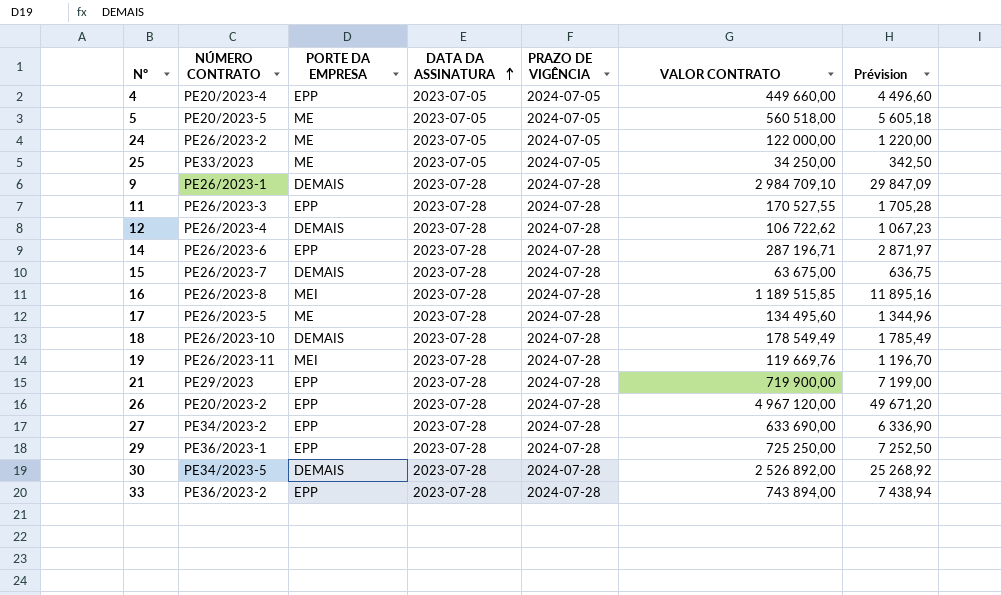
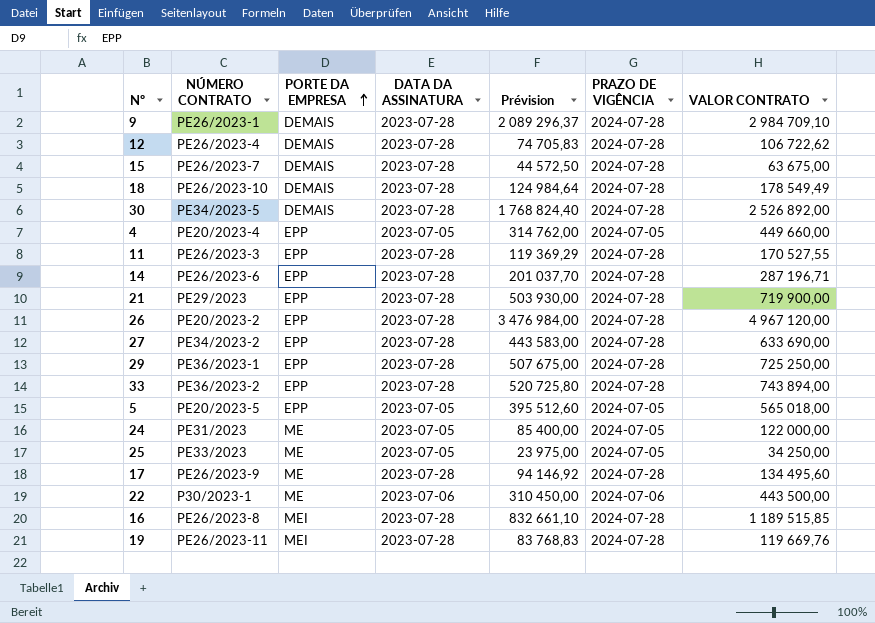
row order: DATA DA ASSINATURA ascending -> PORTE DA EMPRESA ascending
column Prévision | formula: [VALOR CONTRATO] * 0,01 -> [VALOR CONTRATO] * 0,7
column Prévision | position: 7 -> 5
5 | PORTE DA EMPRESA: ME -> EPP
5 | VALOR CONTRATO: 560 518,00 -> 565 018,00
24 | NÚMERO CONTRATO: PE26/2023-2 -> PE31/2023
17 | NÚMERO CONTRATO: PE26/2023-5 -> PE26/2023-9
row 22: none -> P30/2023-1 | ME | 2023-07-06 | 310 450,00 | 2024-07-06 | 443 500,00

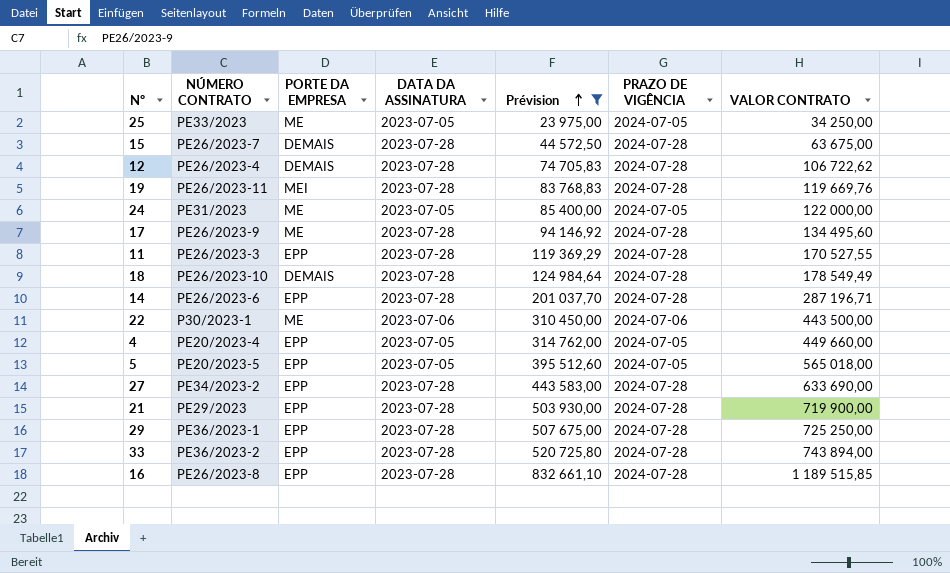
filter: none -> Prévision <= 832 661,10
row order: PORTE DA EMPRESA ascending -> Prévision ascending
16 | PORTE DA EMPRESA: MEI -> EPP

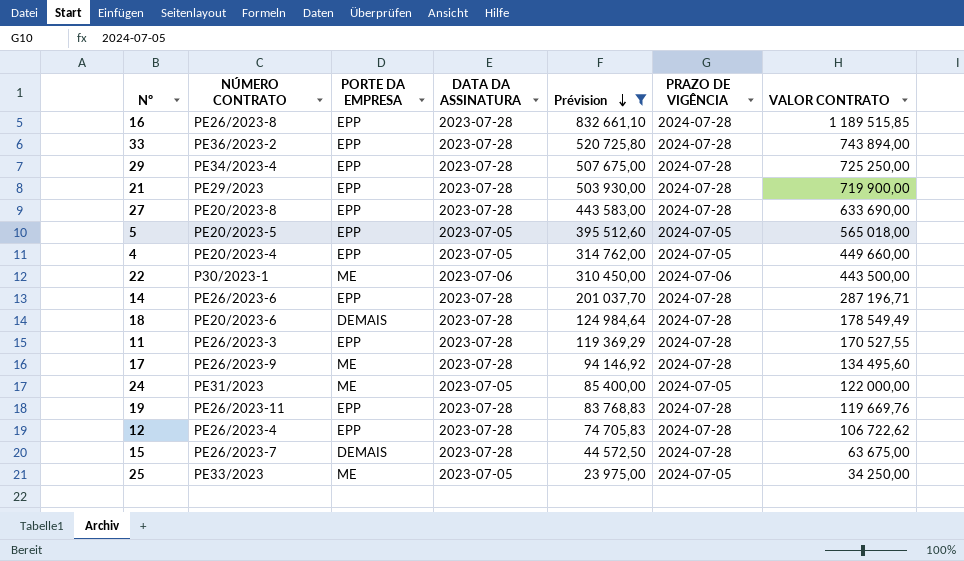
row order: Prévision ascending -> Prévision descending
29 | NÚMERO CONTRATO: PE36/2023-1 -> PE34/2023-4
27 | NÚMERO CONTRATO: PE34/2023-2 -> PE20/2023-8
18 | NÚMERO CONTRATO: PE26/2023-10 -> PE20/2023-6
19 | PORTE DA EMPRESA: MEI -> EPP
12 | PORTE DA EMPRESA: DEMAIS -> EPP

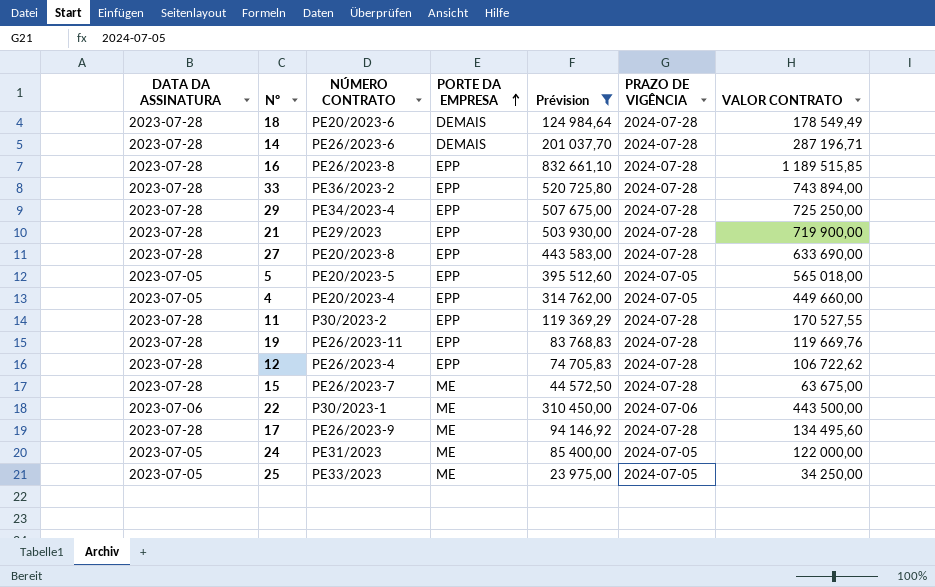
row order: Prévision descending -> PORTE DA EMPRESA ascending
column DATA DA ASSINATURA | position: 4 -> 1
14 | PORTE DA EMPRESA: EPP -> DEMAIS
11 | NÚMERO CONTRATO: PE26/2023-3 -> P30/2023-2
15 | PORTE DA EMPRESA: DEMAIS -> ME

